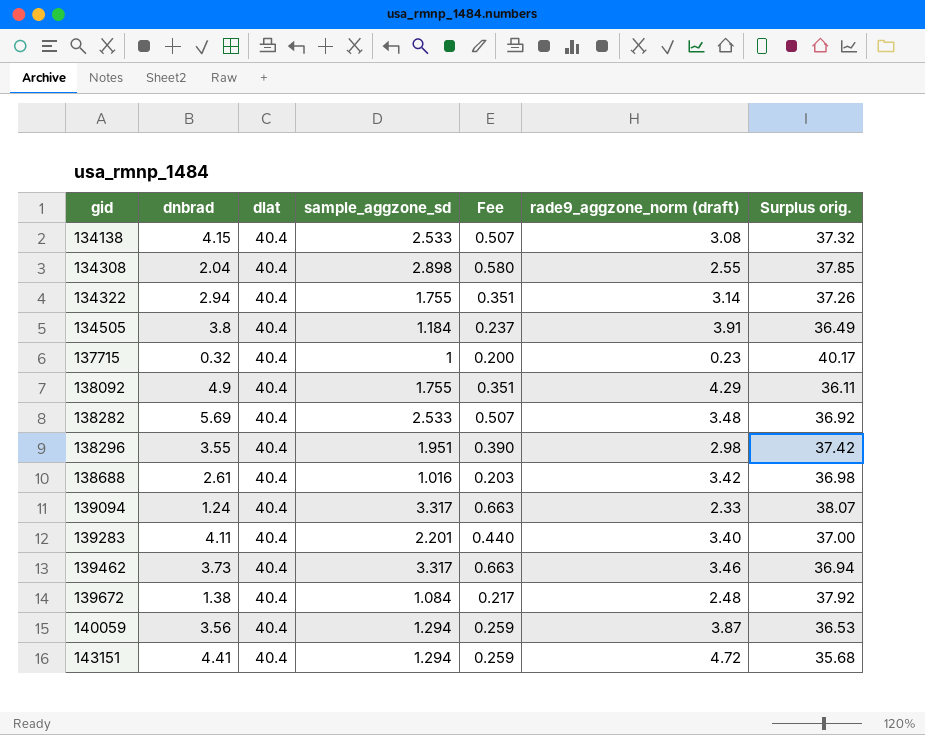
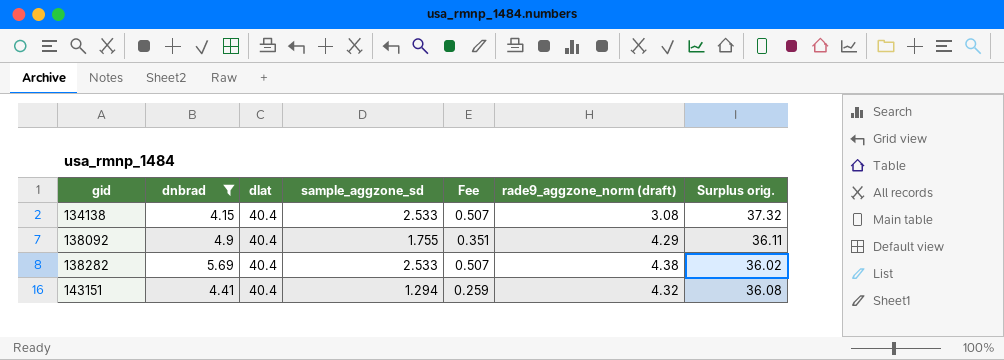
filter: none -> dnbrad >= 4.15
138282 | rade9_aggzone_norm (draft): 3.48 -> 4.38
138282 | Surplus orig.: 36.92 -> 36.02
143151 | rade9_aggzone_norm (draft): 4.72 -> 4.32
143151 | Surplus orig.: 35.68 -> 36.08

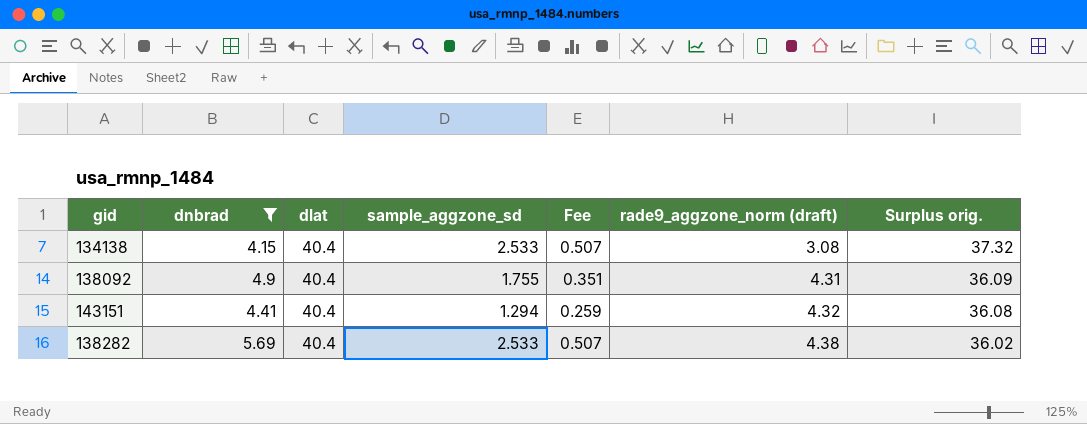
row order: gid ascending -> rade9_aggzone_norm (draft) ascending
138092 | rade9_aggzone_norm (draft): 4.29 -> 4.31
138092 | Surplus orig.: 36.11 -> 36.09

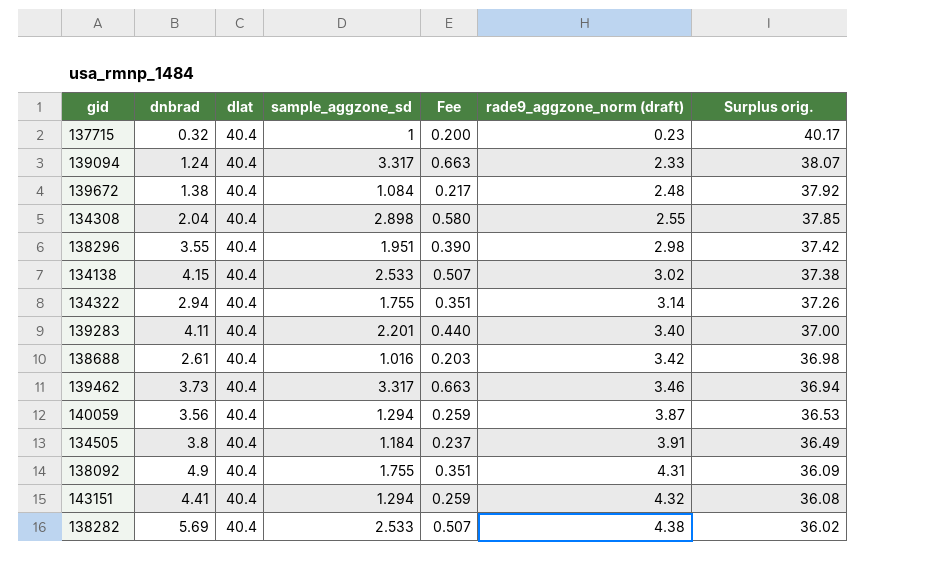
filter: dnbrad >= 4.15 -> none
134138 | rade9_aggzone_norm (draft): 3.08 -> 3.02
134138 | Surplus orig.: 37.32 -> 37.38

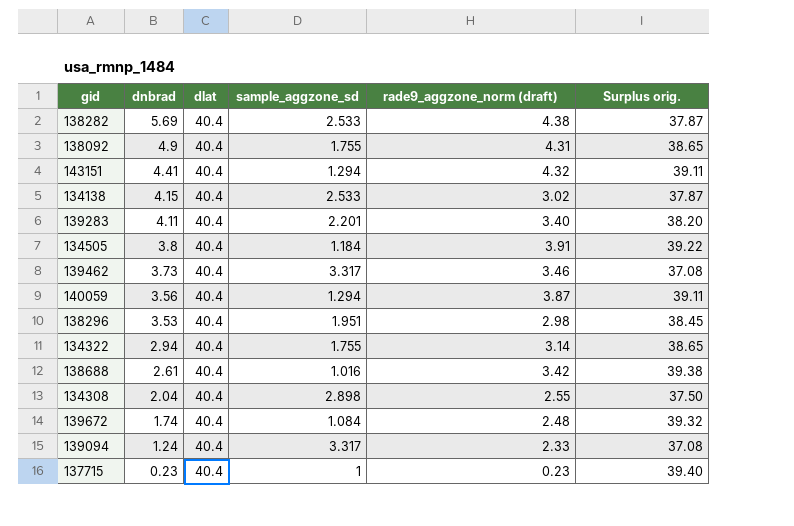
row order: rade9_aggzone_norm (draft) ascending -> dnbrad descending
column Fee | formula: [sample_aggzone_sd] * 0.2 -> none
column Surplus orig. | formula: [dlat] - [rade9_aggzone_norm (draft)] -> [dlat] - [sample_aggzone_sd]
138296 | dnbrad: 3.55 -> 3.53
139672 | dnbrad: 1.38 -> 1.74
137715 | dnbrad: 0.32 -> 0.23

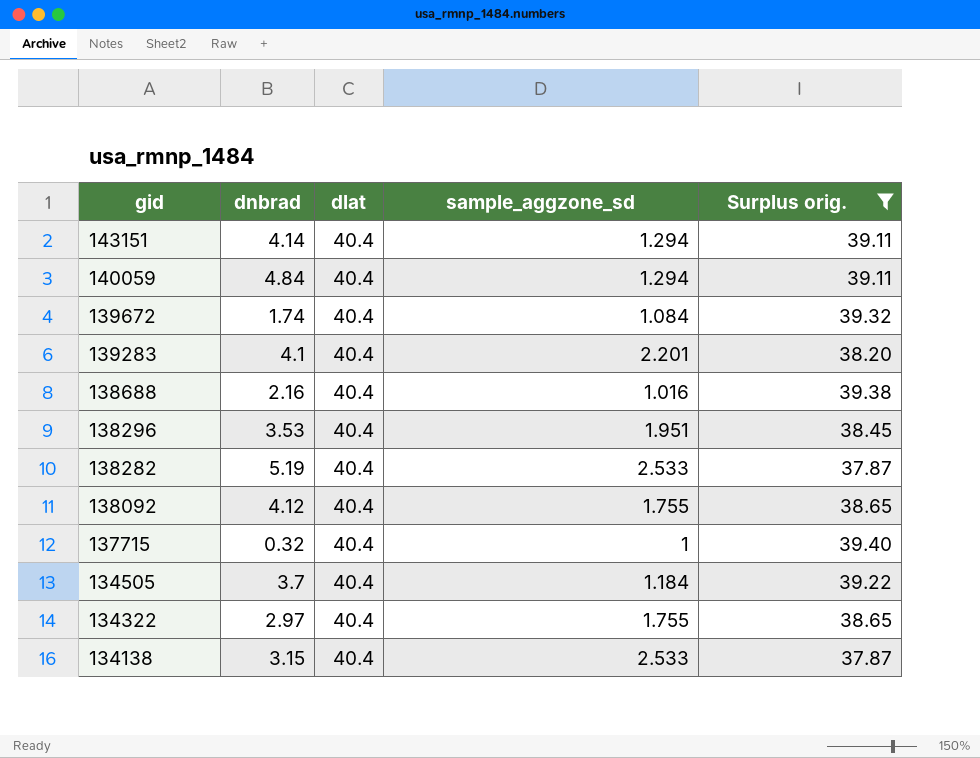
filter: none -> Surplus orig. >= 37.87
row order: dnbrad descending -> gid descending
column rade9_aggzone_norm (draft) | position: 5 -> none
143151 | dnbrad: 4.41 -> 4.14
140059 | dnbrad: 3.56 -> 4.84
139283 | dnbrad: 4.11 -> 4.1
138688 | dnbrad: 2.61 -> 2.16
138282 | dnbrad: 5.69 -> 5.19
138092 | dnbrad: 4.9 -> 4.12
137715 | dnbrad: 0.23 -> 0.32
134505 | dnbrad: 3.8 -> 3.7
134322 | dnbrad: 2.94 -> 2.97
134138 | dnbrad: 4.15 -> 3.15

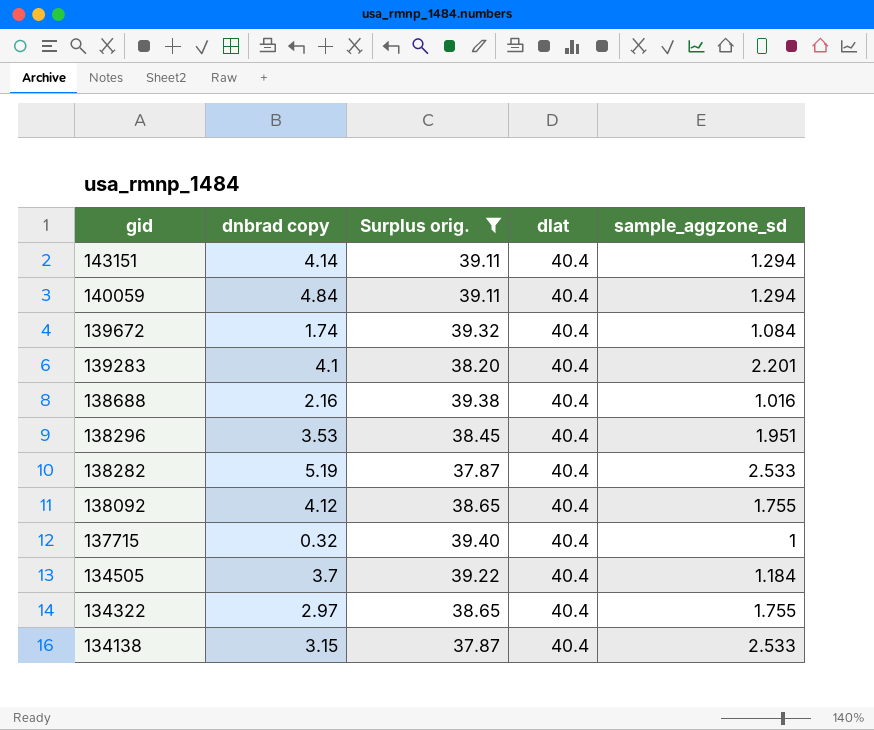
column name: dnbrad -> dnbrad copy
column Surplus orig. | position: 5 -> 3

